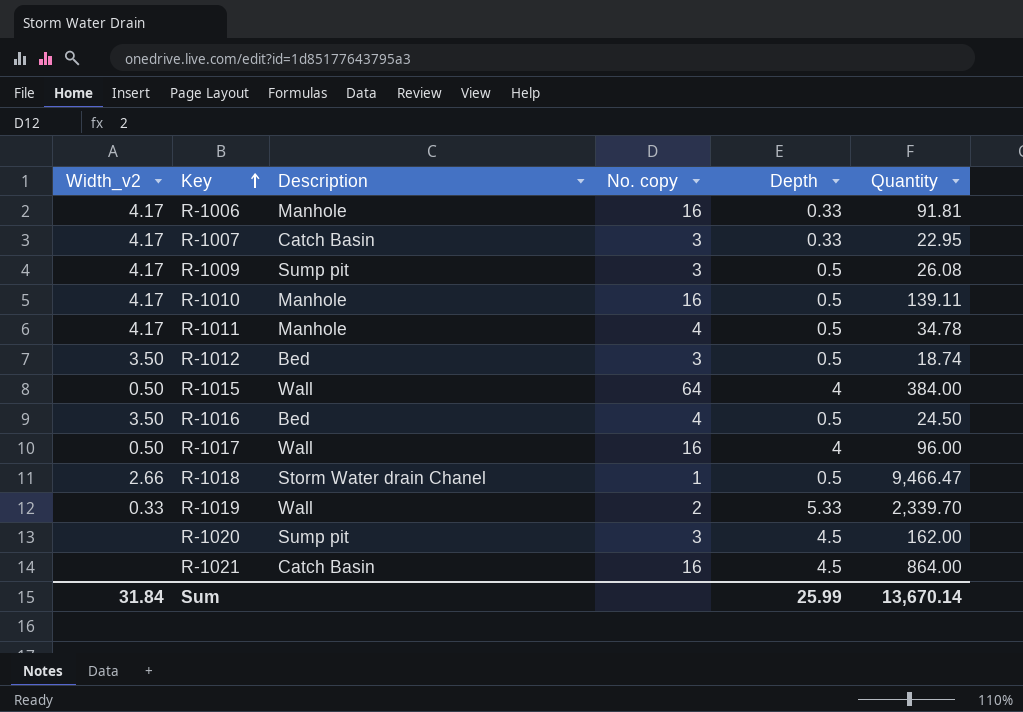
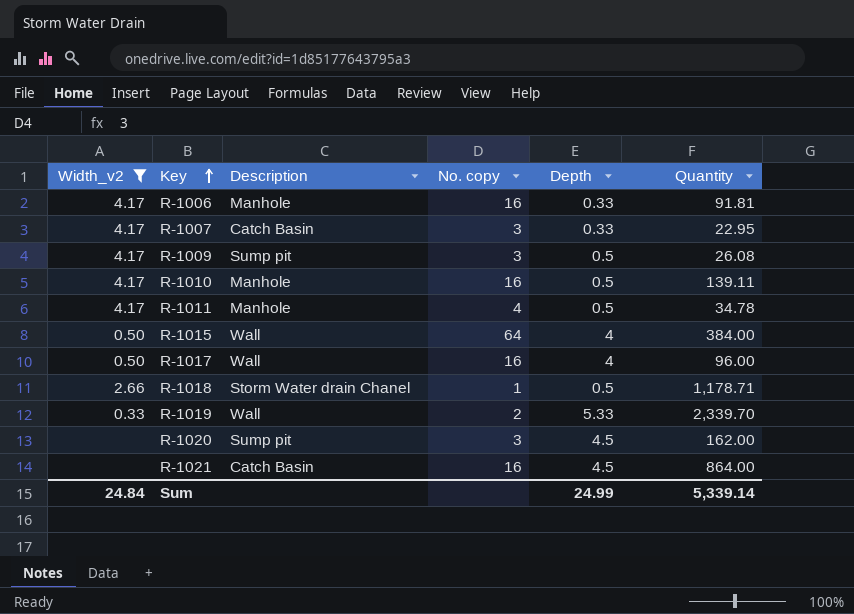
filter: none -> Width_v2 != 3.50
R-1018 | Quantity: 9,466.47 -> 1,178.71
Sum | Width_v2: 31.84 -> 24.84
Sum | Depth: 25.99 -> 24.99
Sum | Quantity: 13,670.14 -> 5,339.14

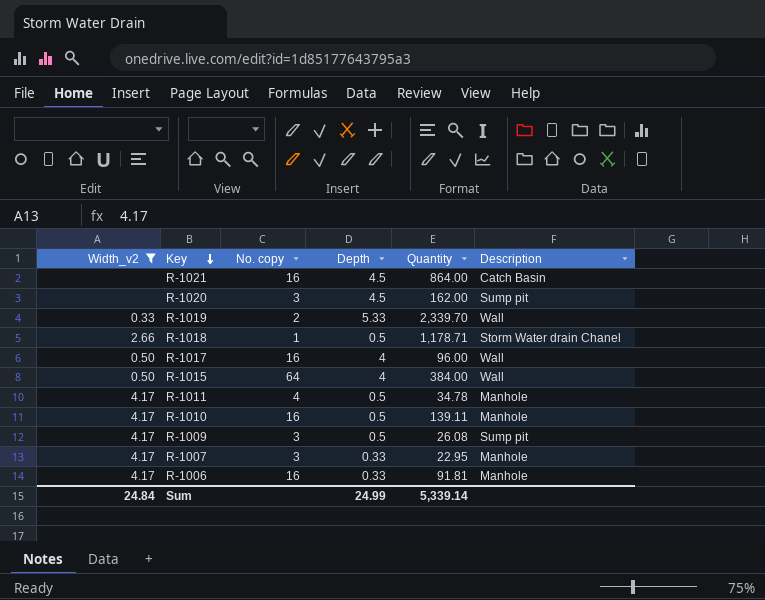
row order: Key ascending -> Key descending
column Description | position: 3 -> 6
R-1007 | Description: Catch Basin -> Manhole

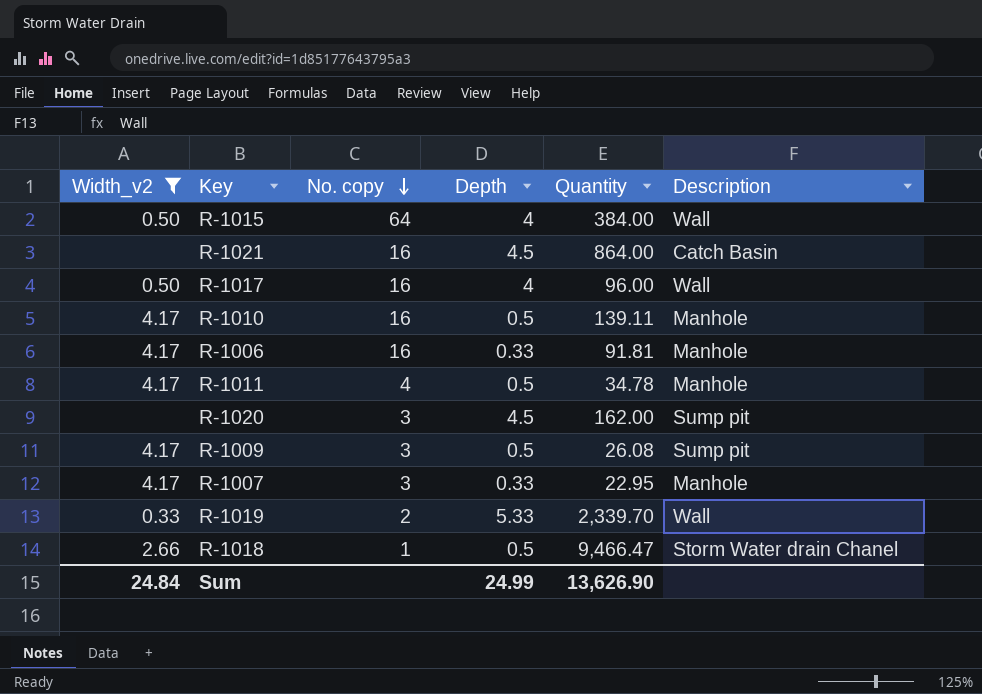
row order: Key descending -> No. copy descending
R-1018 | Quantity: 1,178.71 -> 9,466.47
Sum | Quantity: 5,339.14 -> 13,626.90

